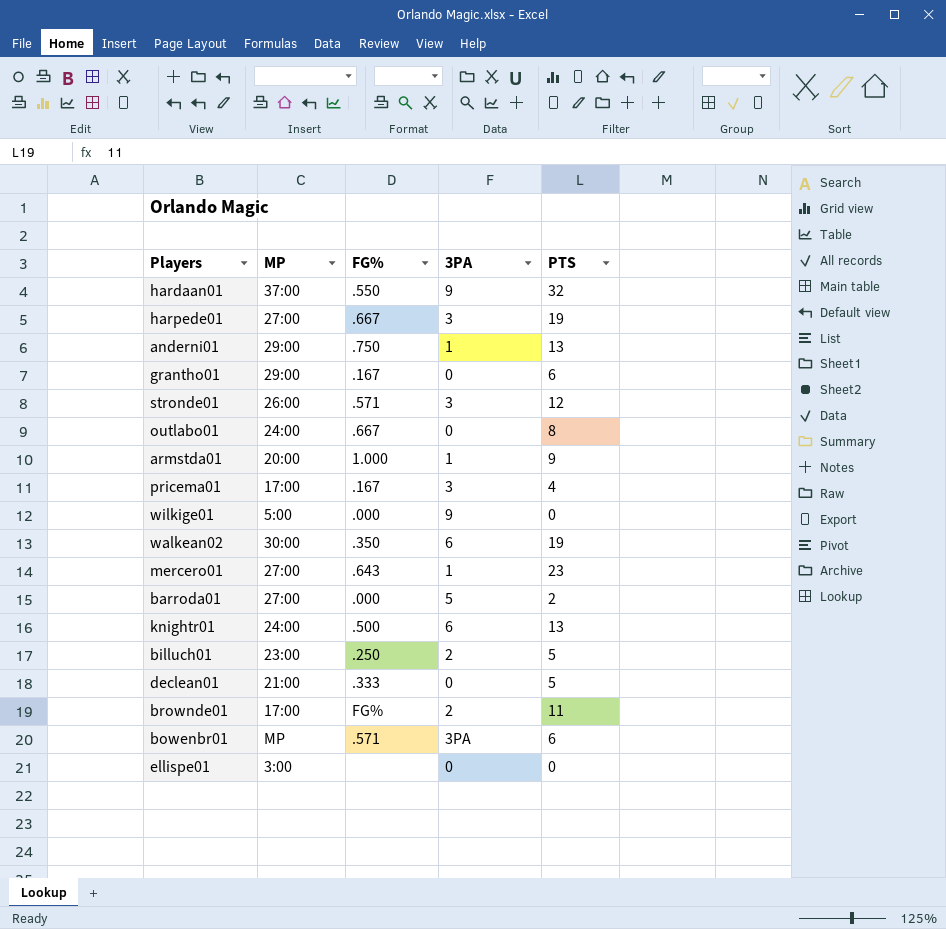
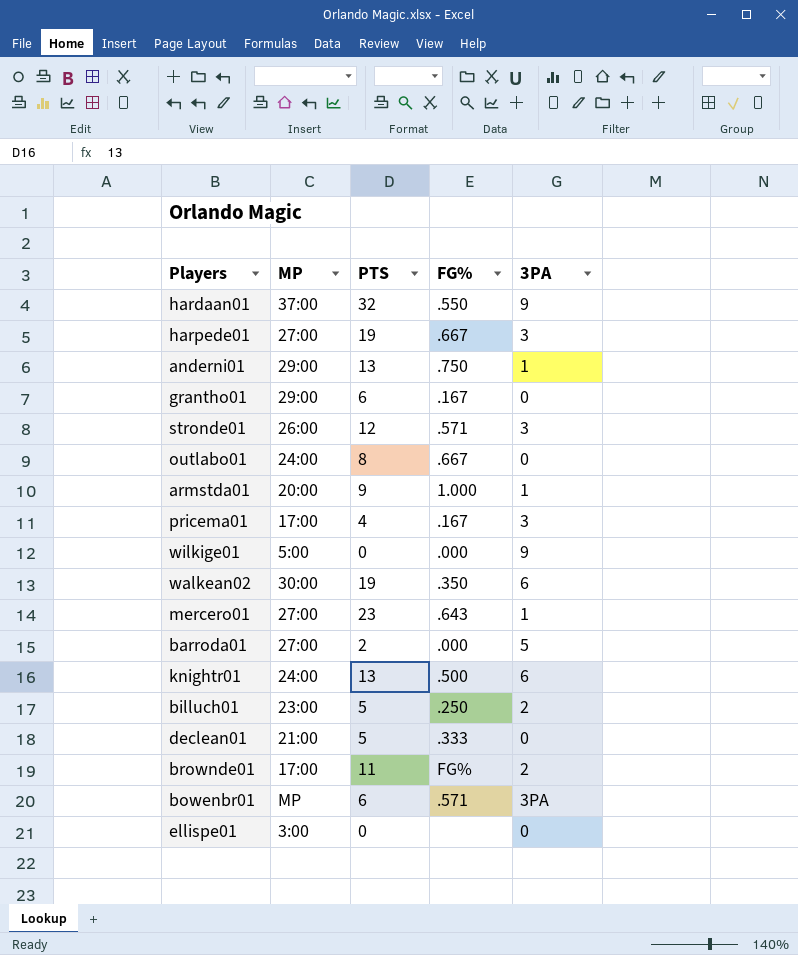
column PTS | position: 5 -> 3

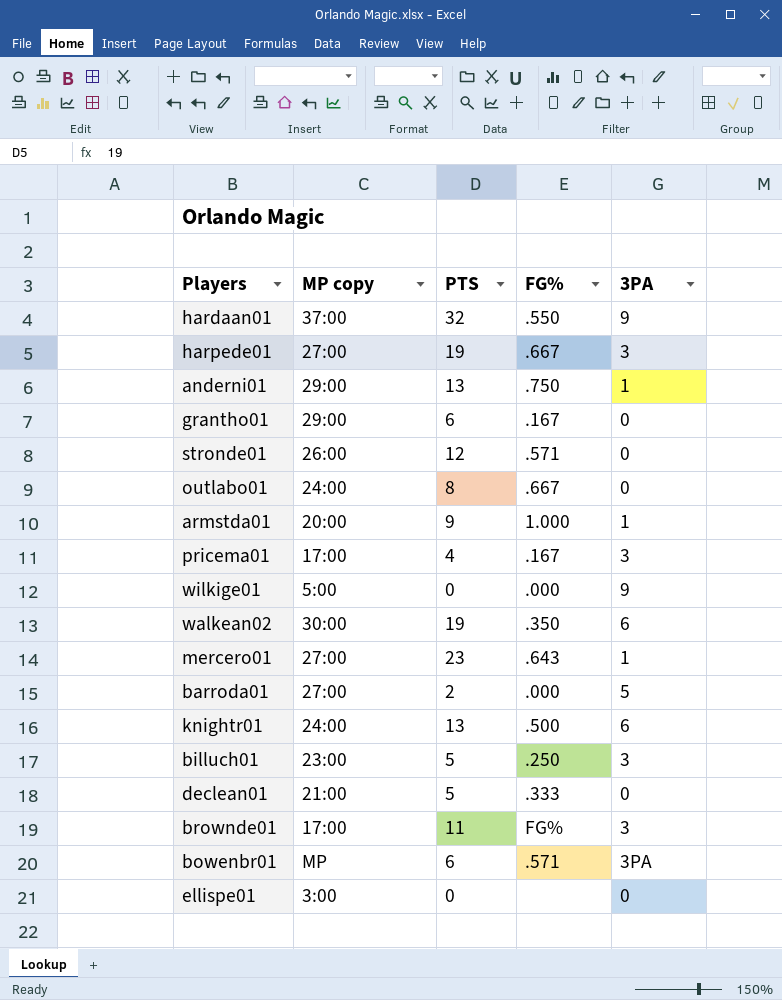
column name: MP -> MP copy
stronde01 | 3PA: 3 -> 0
billuch01 | 3PA: 2 -> 3
brownde01 | 3PA: 2 -> 3

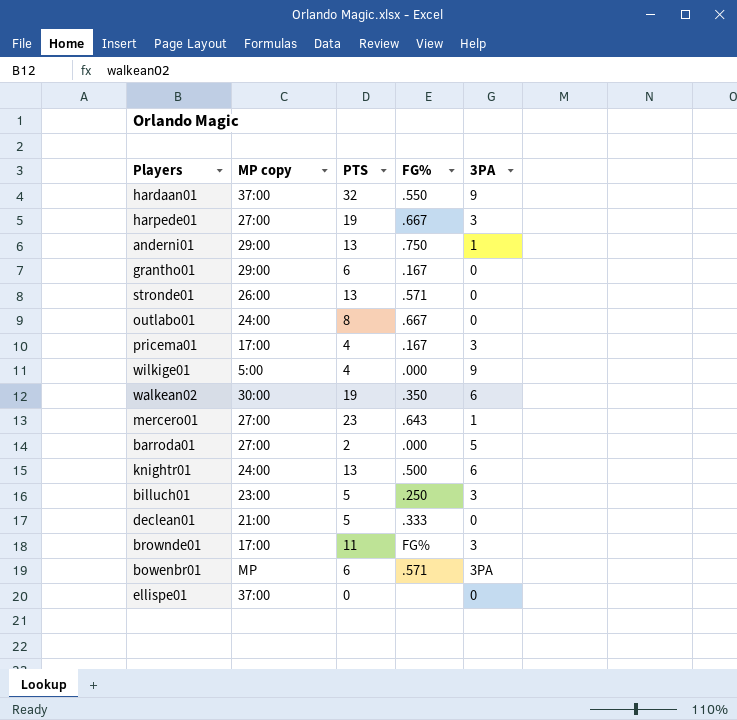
row armstda01: 20:00 | 9 | 1.000 | 1 -> none
stronde01 | PTS: 12 -> 13
wilkige01 | PTS: 0 -> 4
ellispe01 | MP copy: 3:00 -> 37:00

